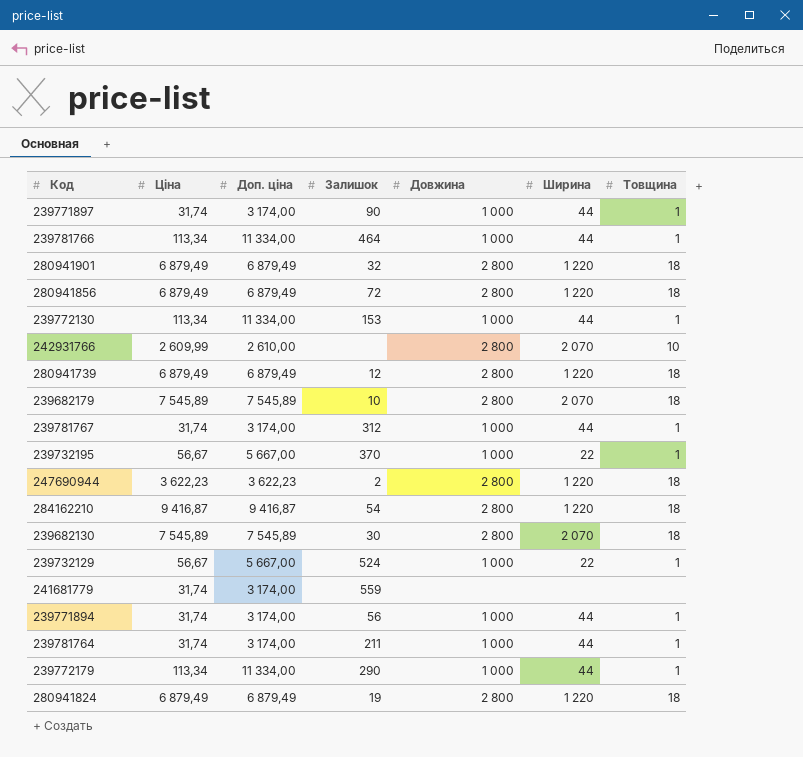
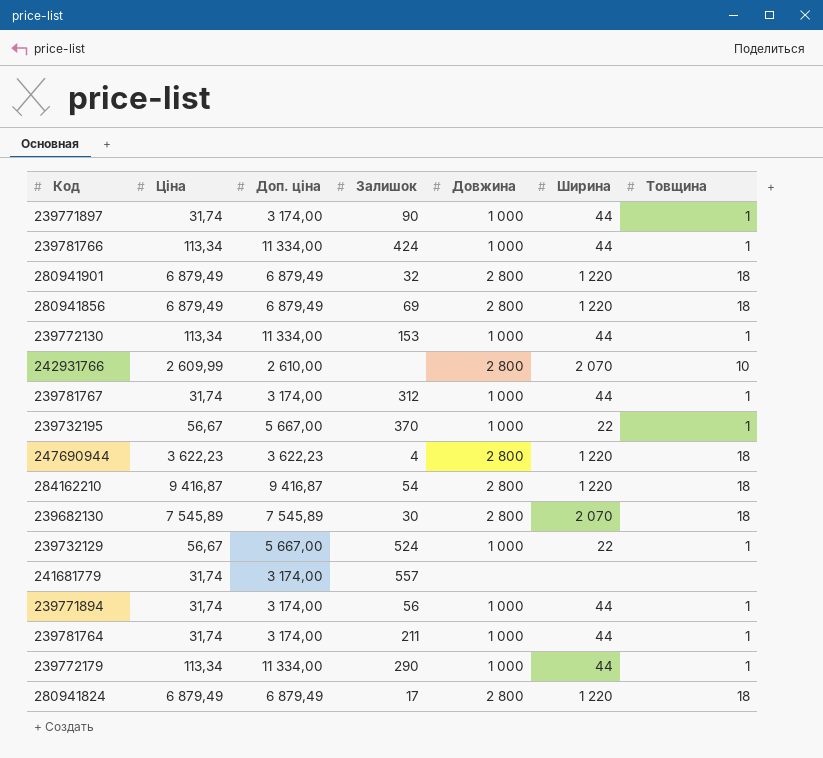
row 280941739: 6 879,49 | 6 879,49 | 12 | 2 800 | 1 220 | 18 -> none
row 239682179: 7 545,89 | 7 545,89 | 10 | 2 800 | 2 070 | 18 -> none
239781766 | Залишок: 464 -> 424
280941856 | Залишок: 72 -> 69
247690944 | Залишок: 2 -> 4
241681779 | Залишок: 559 -> 557
280941824 | Залишок: 19 -> 17

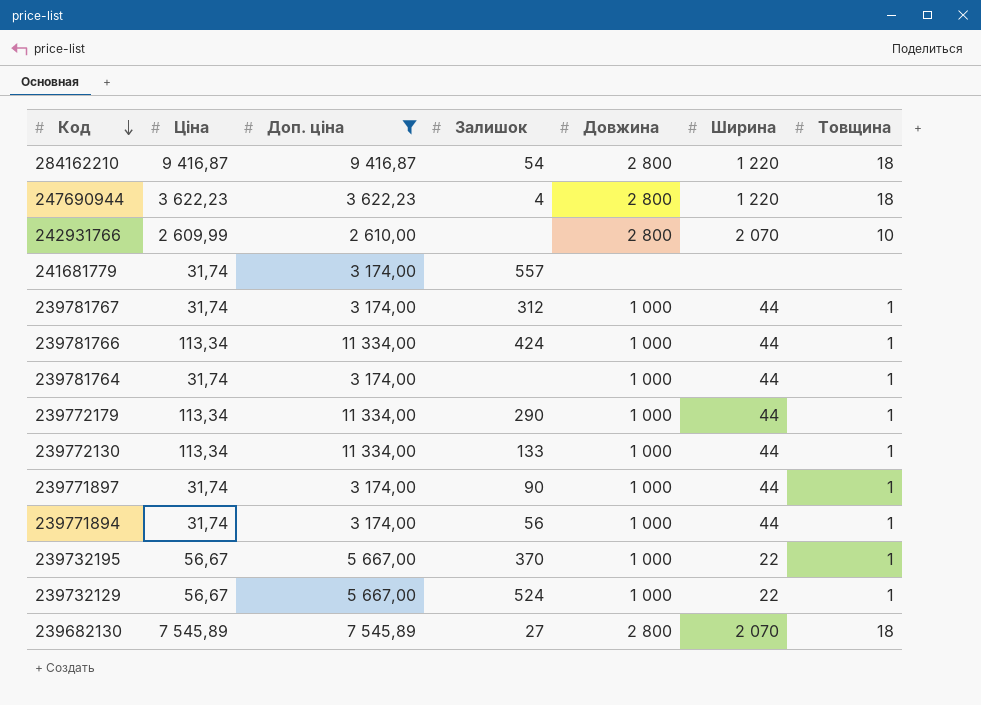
filter: none -> Доп. ціна != 6 879,49
row order: none -> Код descending
239781764 | Залишок: 211 -> none
239772130 | Залишок: 153 -> 133
239682130 | Залишок: 30 -> 27

